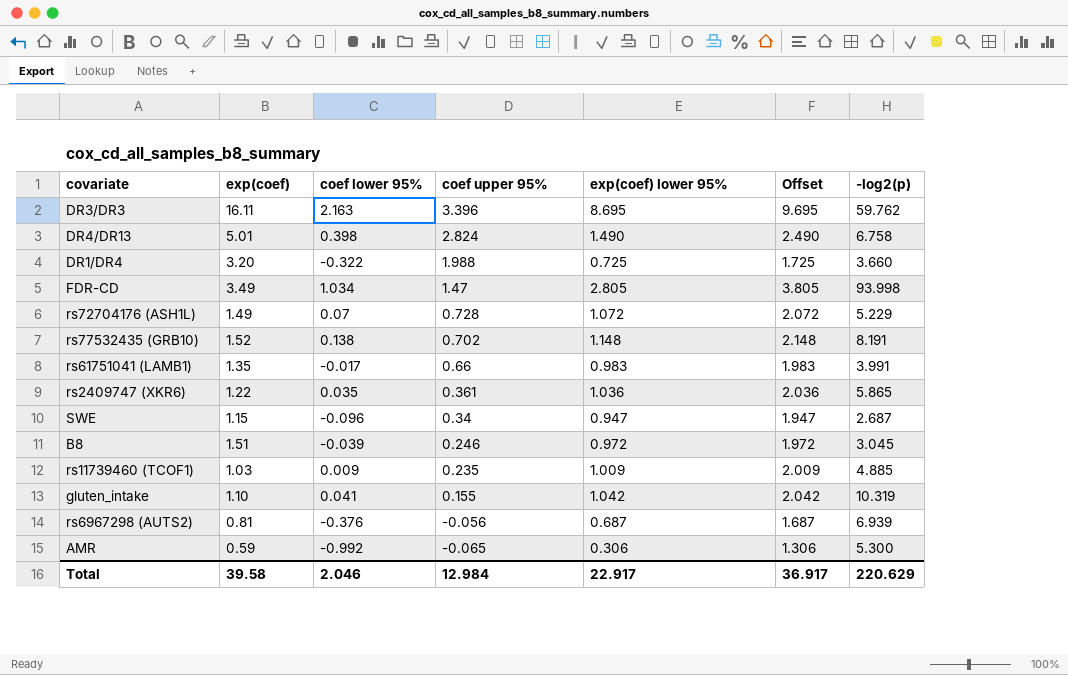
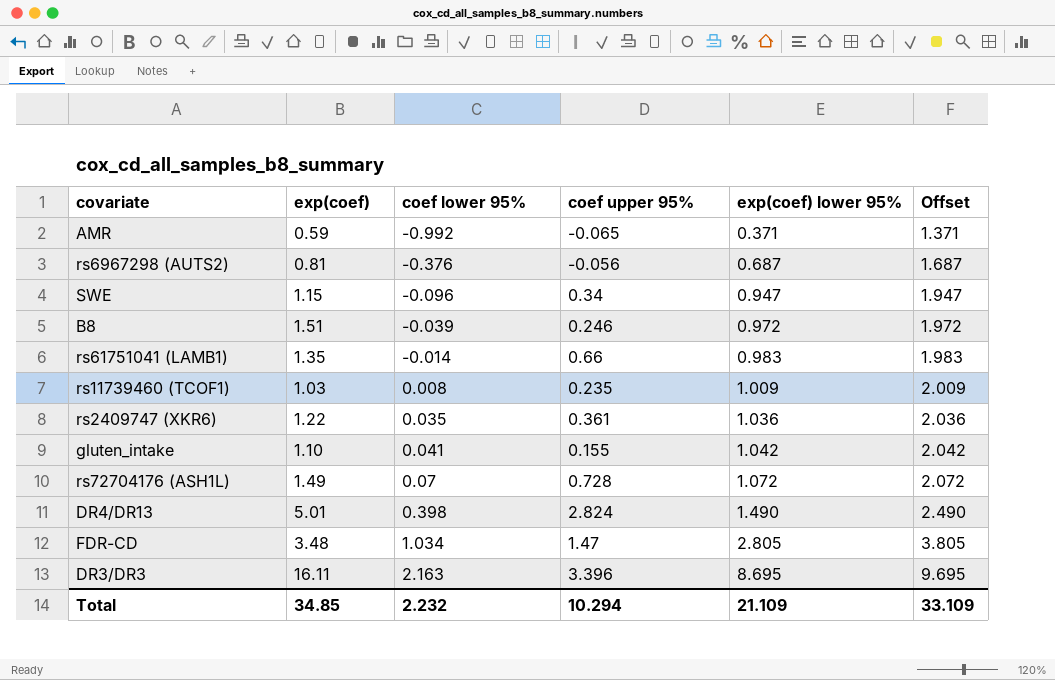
row order: coef upper 95% descending -> coef lower 95% ascending
column -log2(p) | position: 7 -> none
row DR1/DR4: 3.20 | -0.322 | 1.988 | 0.725 | 1.725 | 3.660 -> none
row rs77532435 (GRB10): 1.52 | 0.138 | 0.702 | 1.148 | 2.148 | 8.191 -> none
AMR | exp(coef) lower 95%: 0.306 -> 0.371
AMR | Offset: 1.306 -> 1.371
rs61751041 (LAMB1) | coef lower 95%: -0.017 -> -0.014
rs11739460 (TCOF1) | coef lower 95%: 0.009 -> 0.008
FDR-CD | exp(coef): 3.49 -> 3.48
Total | exp(coef): 39.58 -> 34.85
Total | coef lower 95%: 2.046 -> 2.232
Total | coef upper 95%: 12.984 -> 10.294
Total | exp(coef) lower 95%: 22.917 -> 21.109
Total | Offset: 36.917 -> 33.109

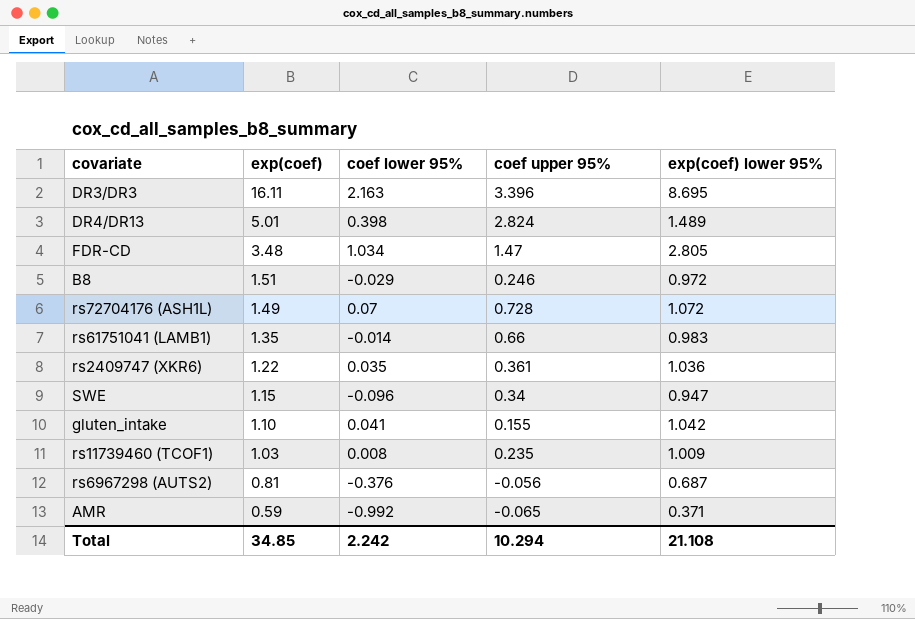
row order: coef lower 95% ascending -> exp(coef) descending
column Offset | formula: [exp(coef) lower 95%] + 1 -> none
DR4/DR13 | exp(coef) lower 95%: 1.490 -> 1.489
B8 | coef lower 95%: -0.039 -> -0.029
Total | coef lower 95%: 2.232 -> 2.242
Total | exp(coef) lower 95%: 21.109 -> 21.108

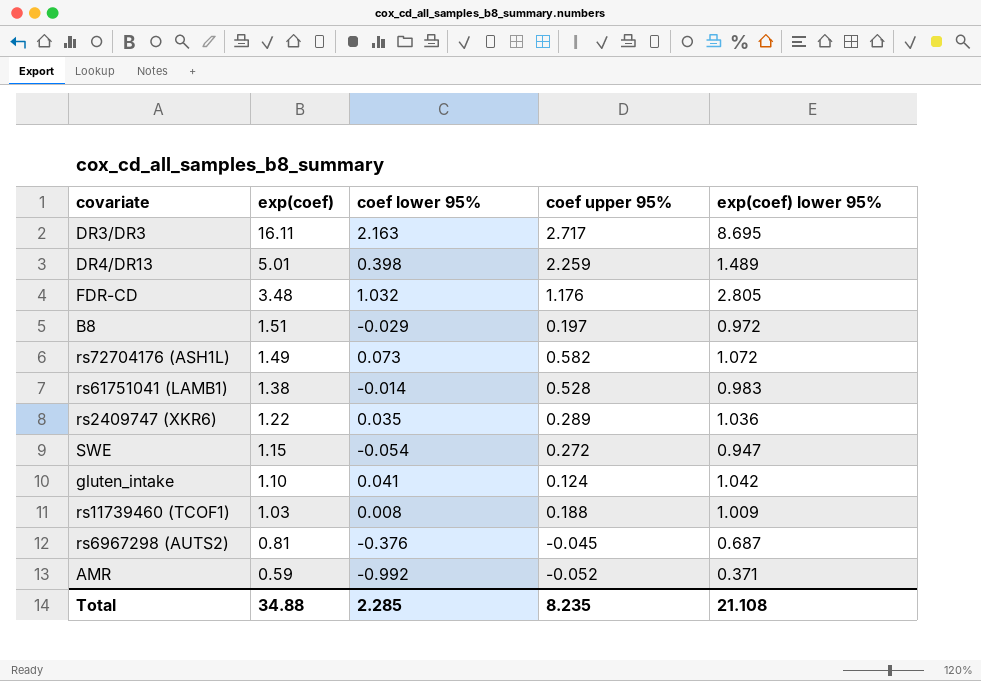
DR3/DR3 | coef upper 95%: 3.396 -> 2.717
DR4/DR13 | coef upper 95%: 2.824 -> 2.259
FDR-CD | coef lower 95%: 1.034 -> 1.032
FDR-CD | coef upper 95%: 1.47 -> 1.176
B8 | coef upper 95%: 0.246 -> 0.197
rs72704176 (ASH1L) | coef lower 95%: 0.07 -> 0.073
rs72704176 (ASH1L) | coef upper 95%: 0.728 -> 0.582
rs61751041 (LAMB1) | exp(coef): 1.35 -> 1.38
rs61751041 (LAMB1) | coef upper 95%: 0.66 -> 0.528
rs2409747 (XKR6) | coef upper 95%: 0.361 -> 0.289
SWE | coef lower 95%: -0.096 -> -0.054
SWE | coef upper 95%: 0.34 -> 0.272
gluten_intake | coef upper 95%: 0.155 -> 0.124
rs11739460 (TCOF1) | coef upper 95%: 0.235 -> 0.188
rs6967298 (AUTS2) | coef upper 95%: -0.056 -> -0.045
AMR | coef upper 95%: -0.065 -> -0.052
Total | exp(coef): 34.85 -> 34.88
Total | coef lower 95%: 2.242 -> 2.285
Total | coef upper 95%: 10.294 -> 8.235

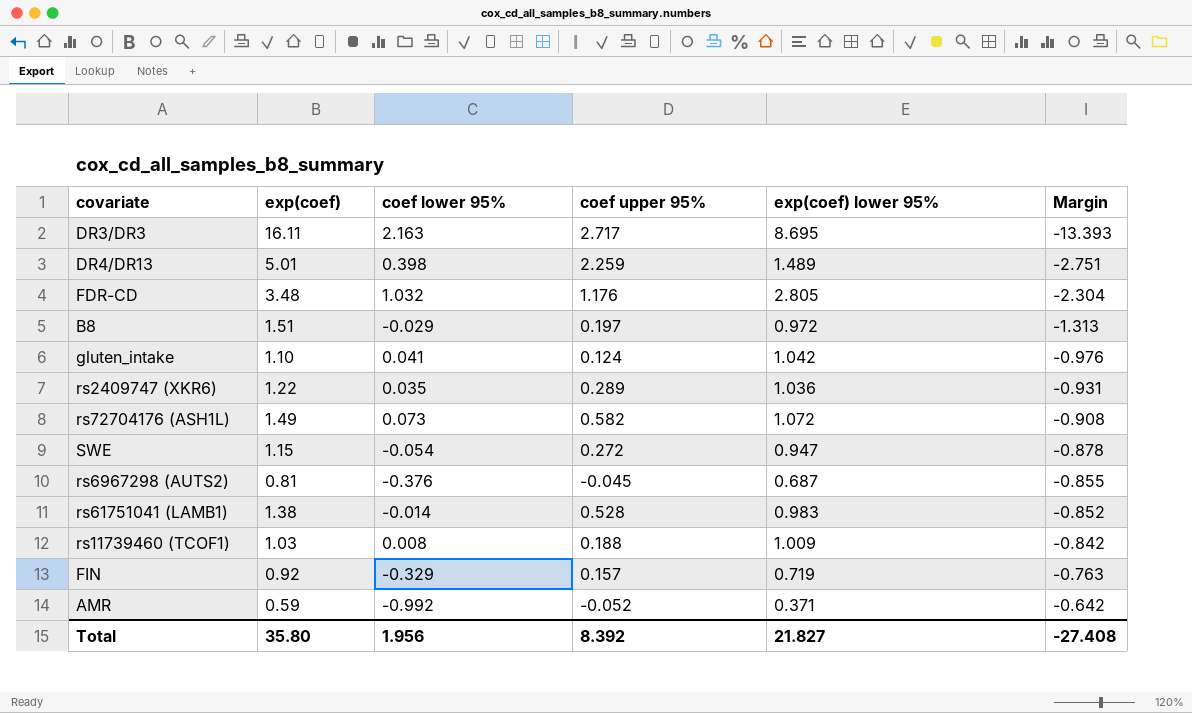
row order: exp(coef) descending -> Margin ascending
column Margin | formula: none -> [coef upper 95%] - [exp(coef)]
row FIN: none -> 0.92 | -0.329 | 0.157 | 0.719 | -0.763
Total | exp(coef): 34.88 -> 35.80
Total | coef lower 95%: 2.285 -> 1.956
Total | coef upper 95%: 8.235 -> 8.392
Total | exp(coef) lower 95%: 21.108 -> 21.827

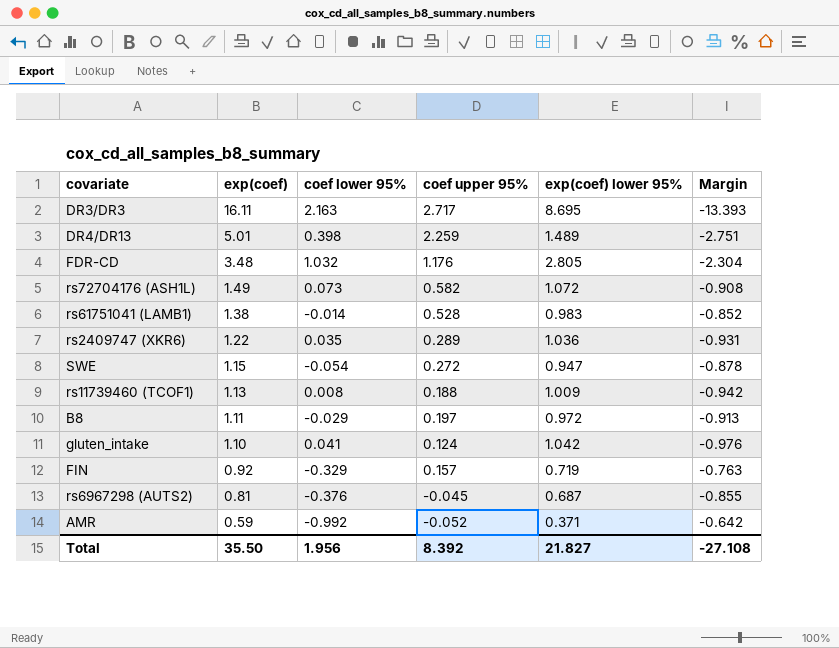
row order: Margin ascending -> exp(coef) descending
rs11739460 (TCOF1) | exp(coef): 1.03 -> 1.13
rs11739460 (TCOF1) | Margin: -0.842 -> -0.942
B8 | exp(coef): 1.51 -> 1.11
B8 | Margin: -1.313 -> -0.913
Total | exp(coef): 35.80 -> 35.50
Total | Margin: -27.408 -> -27.108

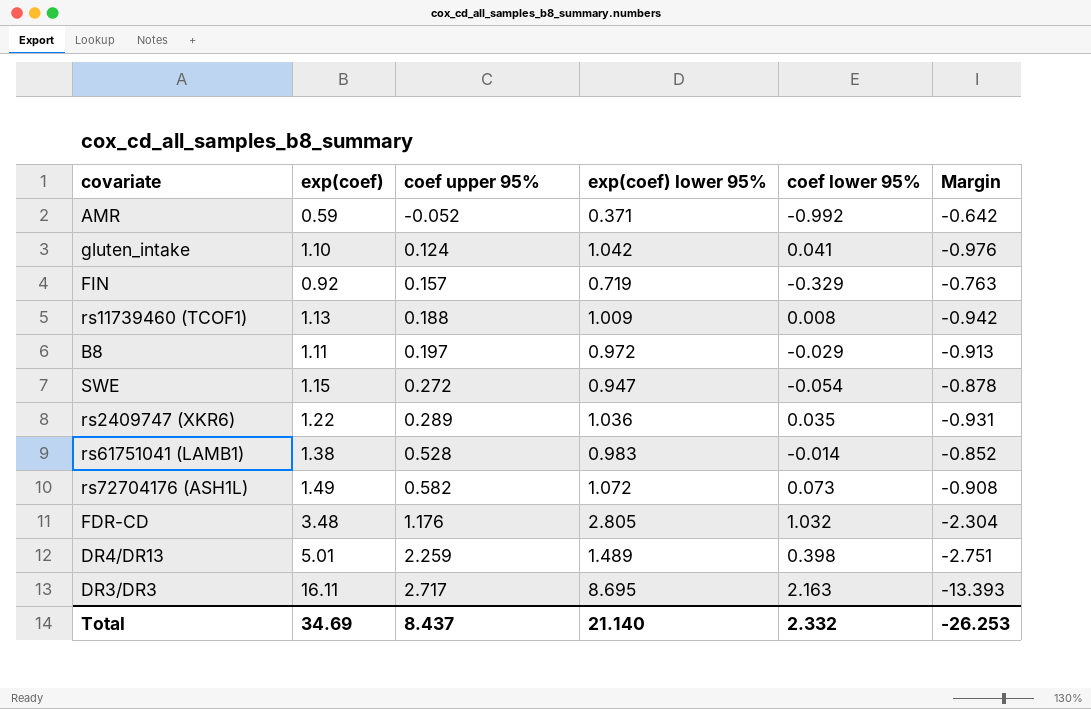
row order: exp(coef) descending -> coef upper 95% ascending
column coef lower 95% | position: 3 -> 5
row rs6967298 (AUTS2): 0.81 | -0.376 | -0.045 | 0.687 | -0.855 -> none
Total | exp(coef): 35.50 -> 34.69
Total | coef upper 95%: 8.392 -> 8.437
Total | exp(coef) lower 95%: 21.827 -> 21.140
Total | coef lower 95%: 1.956 -> 2.332
Total | Margin: -27.108 -> -26.253

